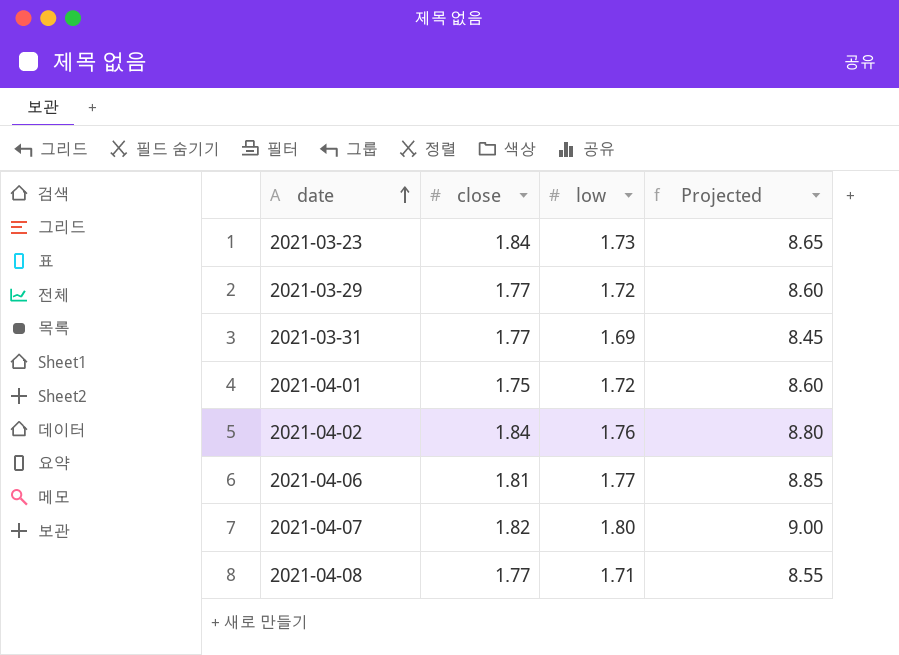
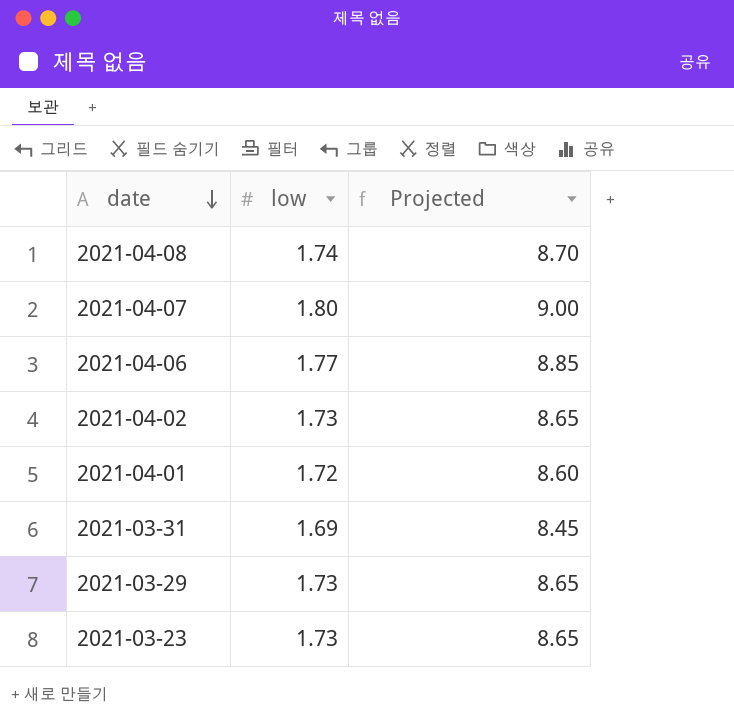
row order: date ascending -> date descending
column close | position: 2 -> none
2021-04-08 | low: 1.71 -> 1.74
2021-04-08 | Projected: 8.55 -> 8.70
2021-04-02 | low: 1.76 -> 1.73
2021-04-02 | Projected: 8.80 -> 8.65
2021-03-29 | low: 1.72 -> 1.73
2021-03-29 | Projected: 8.60 -> 8.65

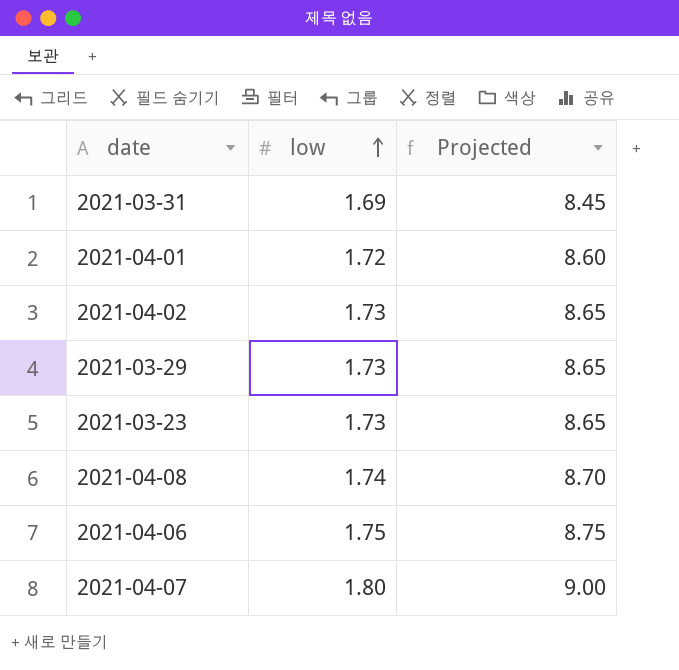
row order: date descending -> low ascending
2021-04-06 | low: 1.77 -> 1.75
2021-04-06 | Projected: 8.85 -> 8.75

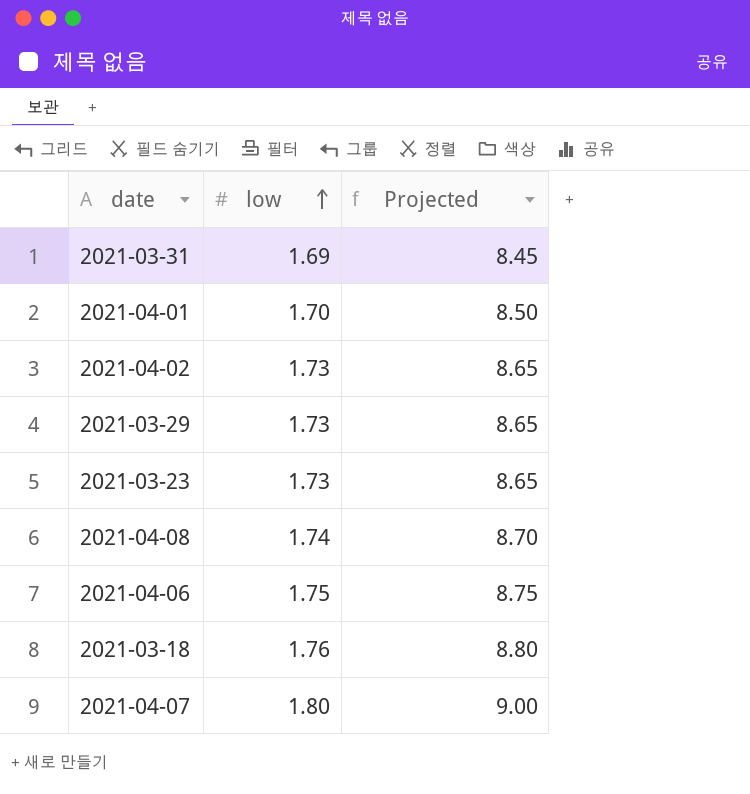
2021-04-01 | low: 1.72 -> 1.70
2021-04-01 | Projected: 8.60 -> 8.50
row 2021-03-18: none -> 1.76 | 8.80

